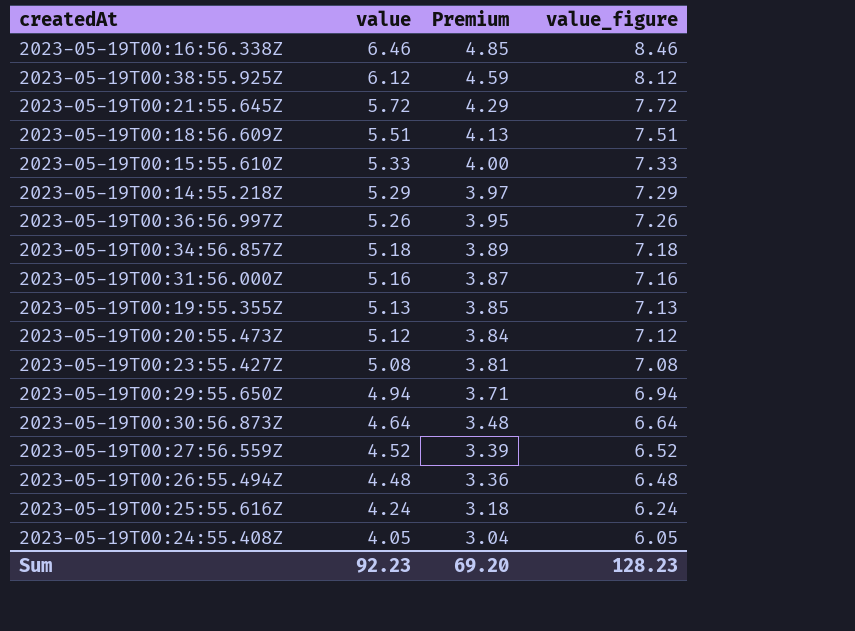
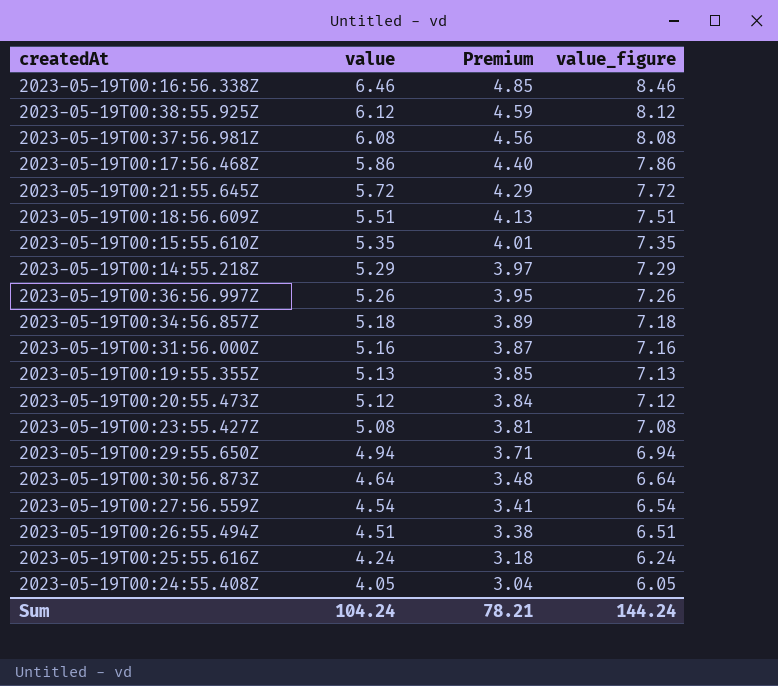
row 2023-05-19T00:37:56.981Z: none -> 6.08 | 4.56 | 8.08
row 2023-05-19T00:17:56.468Z: none -> 5.86 | 4.40 | 7.86
2023-05-19T00:15:55.610Z | value: 5.33 -> 5.35
2023-05-19T00:15:55.610Z | Premium: 4.00 -> 4.01
2023-05-19T00:15:55.610Z | value_figure: 7.33 -> 7.35
2023-05-19T00:27:56.559Z | value: 4.52 -> 4.54
2023-05-19T00:27:56.559Z | Premium: 3.39 -> 3.41
2023-05-19T00:27:56.559Z | value_figure: 6.52 -> 6.54
2023-05-19T00:26:55.494Z | value: 4.48 -> 4.51
2023-05-19T00:26:55.494Z | Premium: 3.36 -> 3.38
2023-05-19T00:26:55.494Z | value_figure: 6.48 -> 6.51
Sum | value: 92.23 -> 104.24
Sum | Premium: 69.20 -> 78.21
Sum | value_figure: 128.23 -> 144.24

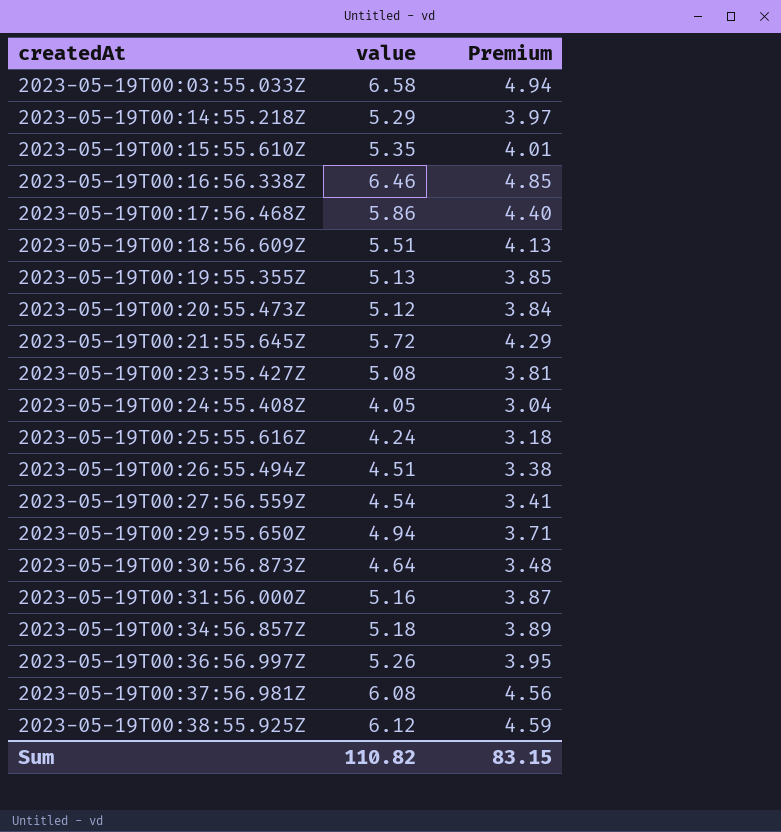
row order: value descending -> createdAt ascending
column value_figure | formula: [value] + 2 -> none
row 2023-05-19T00:03:55.033Z: none -> 6.58 | 4.94
Sum | value: 104.24 -> 110.82
Sum | Premium: 78.21 -> 83.15

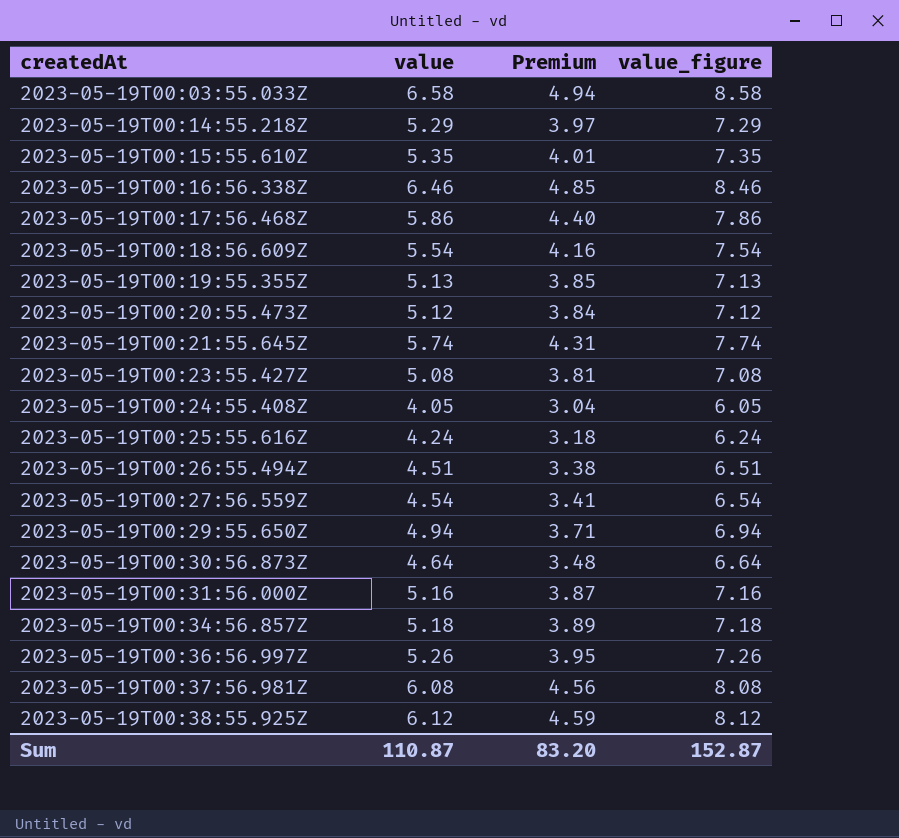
column value_figure | formula: none -> [value] + 2
2023-05-19T00:18:56.609Z | value: 5.51 -> 5.54
2023-05-19T00:18:56.609Z | Premium: 4.13 -> 4.16
2023-05-19T00:21:55.645Z | value: 5.72 -> 5.74
2023-05-19T00:21:55.645Z | Premium: 4.29 -> 4.31
Sum | value: 110.82 -> 110.87
Sum | Premium: 83.15 -> 83.20

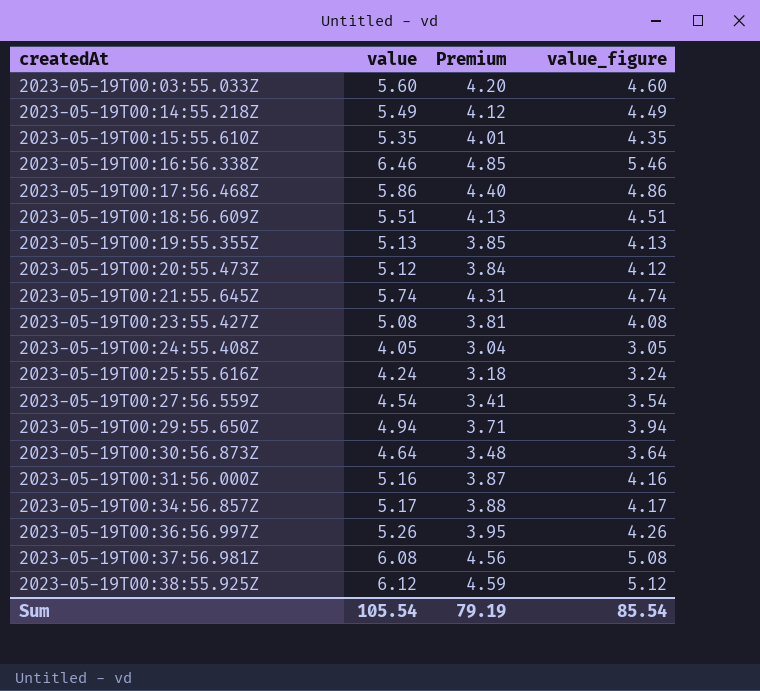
column value_figure | formula: [value] + 2 -> [value] - 1
row 2023-05-19T00:26:55.494Z: 4.51 | 3.38 | 6.51 -> none
2023-05-19T00:03:55.033Z | value: 6.58 -> 5.60
2023-05-19T00:03:55.033Z | Premium: 4.94 -> 4.20
2023-05-19T00:14:55.218Z | value: 5.29 -> 5.49
2023-05-19T00:14:55.218Z | Premium: 3.97 -> 4.12
2023-05-19T00:18:56.609Z | value: 5.54 -> 5.51
2023-05-19T00:18:56.609Z | Premium: 4.16 -> 4.13
2023-05-19T00:34:56.857Z | value: 5.18 -> 5.17
2023-05-19T00:34:56.857Z | Premium: 3.89 -> 3.88
Sum | value: 110.87 -> 105.54
Sum | Premium: 83.20 -> 79.19
Sum | value_figure: 152.87 -> 85.54

